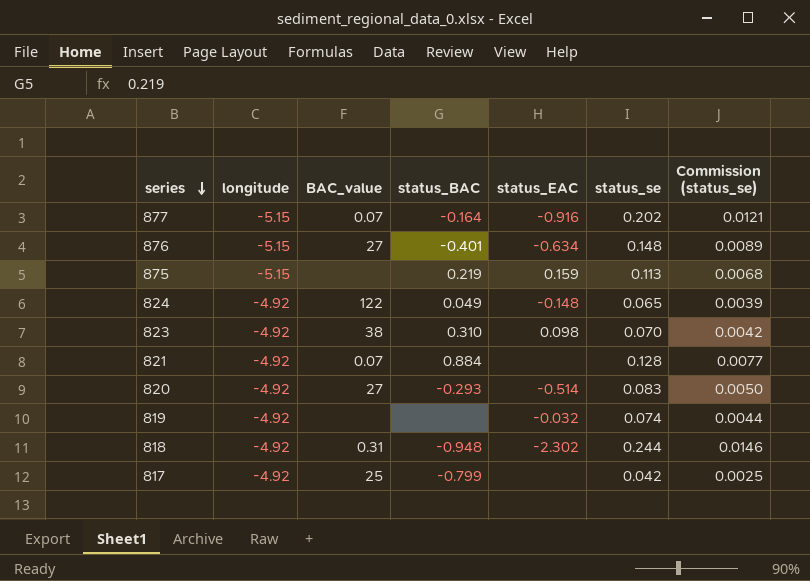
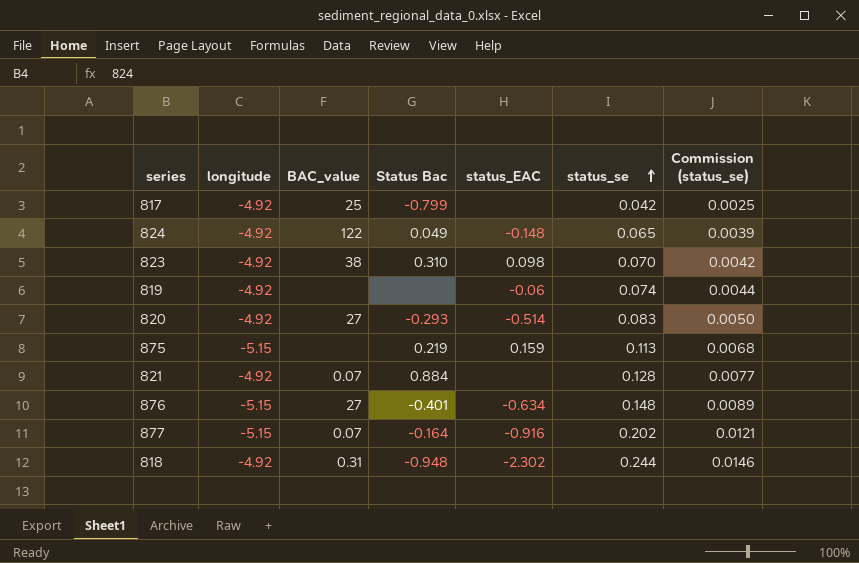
row order: series descending -> status_se ascending
column name: status_BAC -> Status Bac
819 | status_EAC: -0.032 -> -0.06

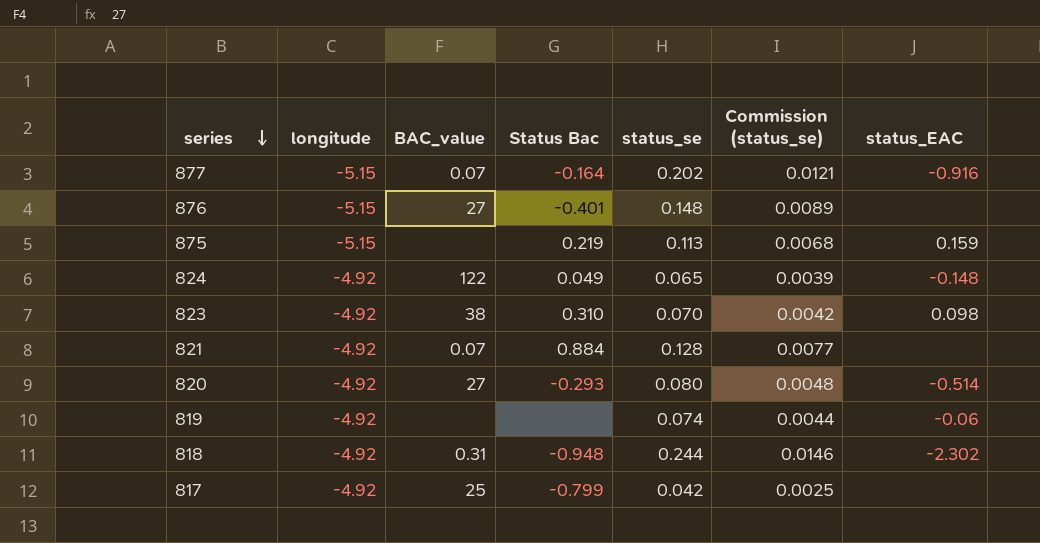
row order: status_se ascending -> series descending
column status_EAC | position: 5 -> 7
876 | status_EAC: -0.634 -> none
820 | status_se: 0.083 -> 0.080
820 | Commission (status_se): 0.0050 -> 0.0048

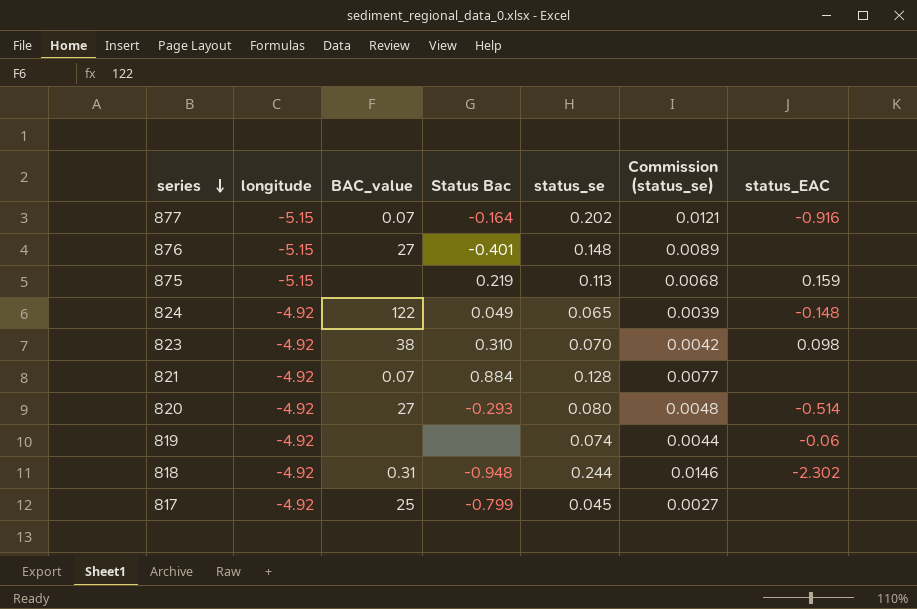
817 | status_se: 0.042 -> 0.045
817 | Commission (status_se): 0.0025 -> 0.0027

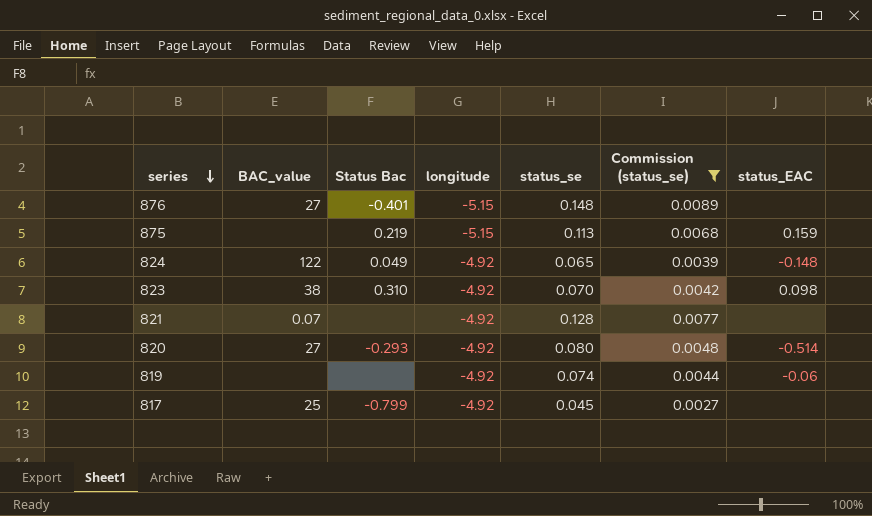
filter: none -> Commission (status_se) <= 0.0089
column longitude | position: 2 -> 4
821 | Status Bac: 0.884 -> none

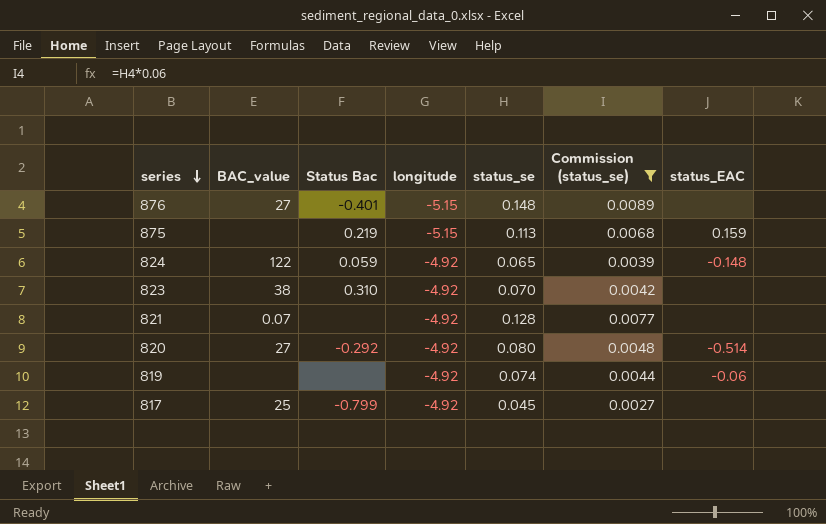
824 | Status Bac: 0.049 -> 0.059
823 | status_EAC: 0.098 -> none
820 | Status Bac: -0.293 -> -0.292

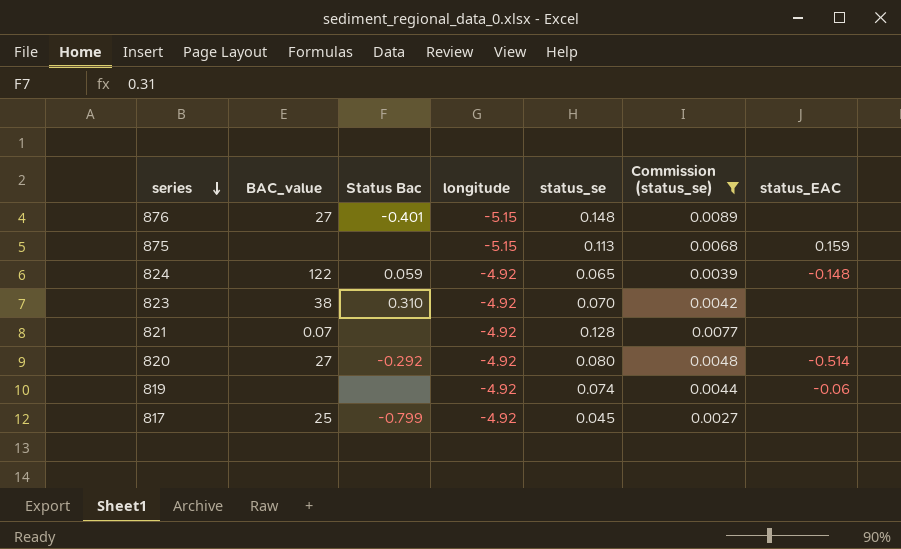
875 | Status Bac: 0.219 -> none

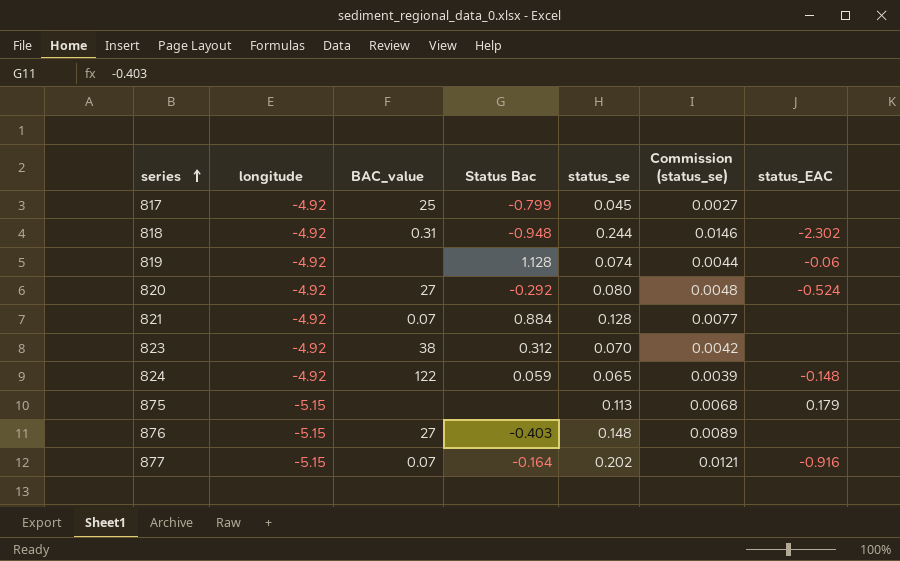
filter: Commission (status_se) <= 0.0089 -> none
row order: series descending -> series ascending
column longitude | position: 4 -> 2
819 | Status Bac: none -> 1.128
820 | status_EAC: -0.514 -> -0.524
821 | Status Bac: none -> 0.884
823 | Status Bac: 0.310 -> 0.312
875 | status_EAC: 0.159 -> 0.179
876 | Status Bac: -0.401 -> -0.403

